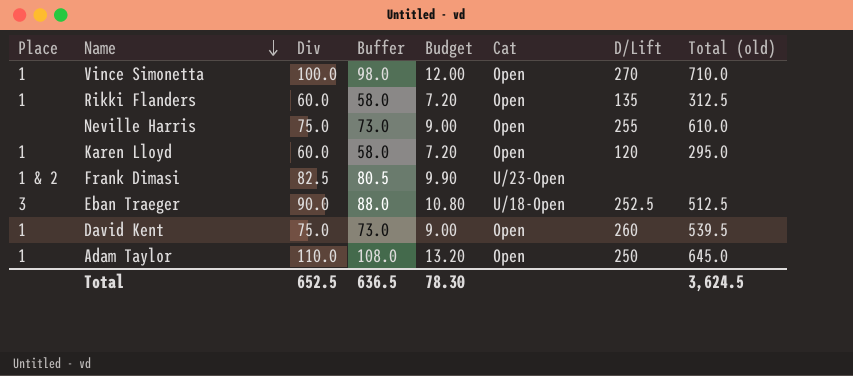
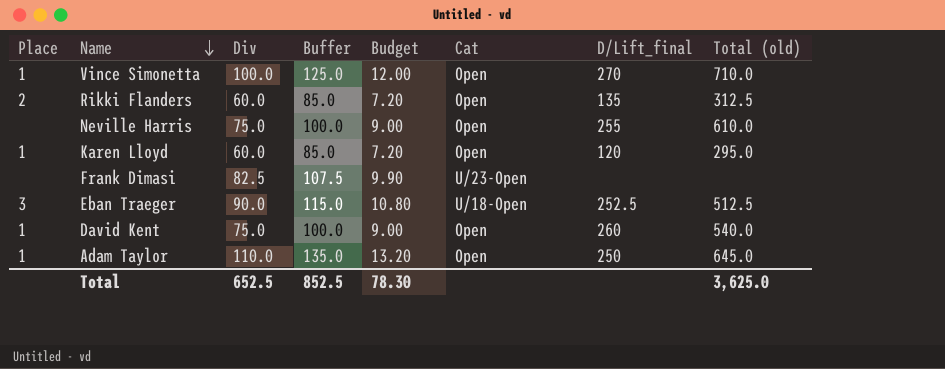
column Buffer | formula: [Div] - 2 -> [Div] + 25
column name: D/Lift -> D/Lift_final
Rikki Flanders | Place: 1 -> 2
Frank Dimasi | Place: 1 & 2 -> none
David Kent | Total (old): 539.5 -> 540.0
Total | Buffer: 636.5 -> 852.5
Total | Total (old): 3,624.5 -> 3,625.0

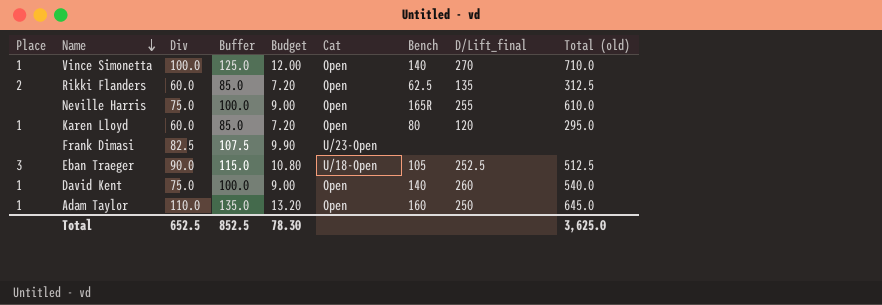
column Bench | position: none -> 7

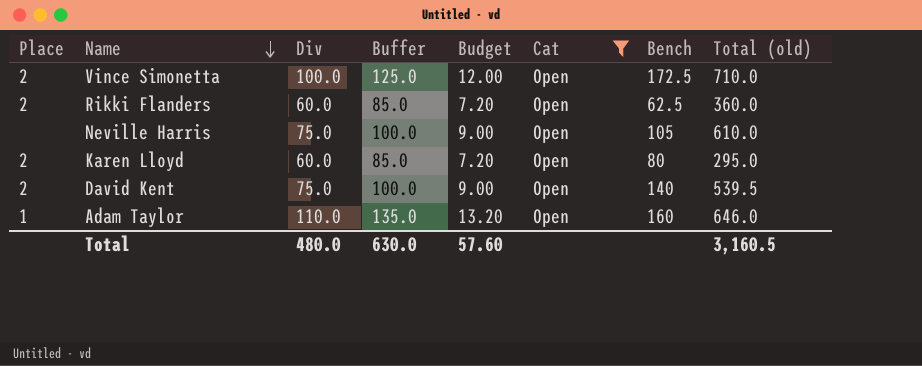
filter: none -> Cat = Open
column D/Lift_final | position: 8 -> none
Vince Simonetta | Place: 1 -> 2
Vince Simonetta | Bench: 140 -> 172.5
Rikki Flanders | Total (old): 312.5 -> 360.0
Neville Harris | Bench: 165R -> 105
Karen Lloyd | Place: 1 -> 2
David Kent | Place: 1 -> 2
David Kent | Total (old): 540.0 -> 539.5
Adam Taylor | Total (old): 645.0 -> 646.0
Total | Div: 652.5 -> 480.0
Total | Buffer: 852.5 -> 630.0
Total | Budget: 78.30 -> 57.60
Total | Total (old): 3,625.0 -> 3,160.5

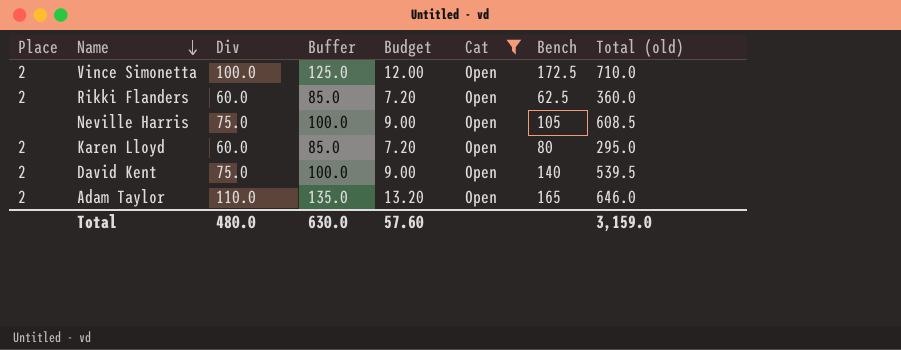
Neville Harris | Total (old): 610.0 -> 608.5
Adam Taylor | Place: 1 -> 2
Adam Taylor | Bench: 160 -> 165
Total | Total (old): 3,160.5 -> 3,159.0

